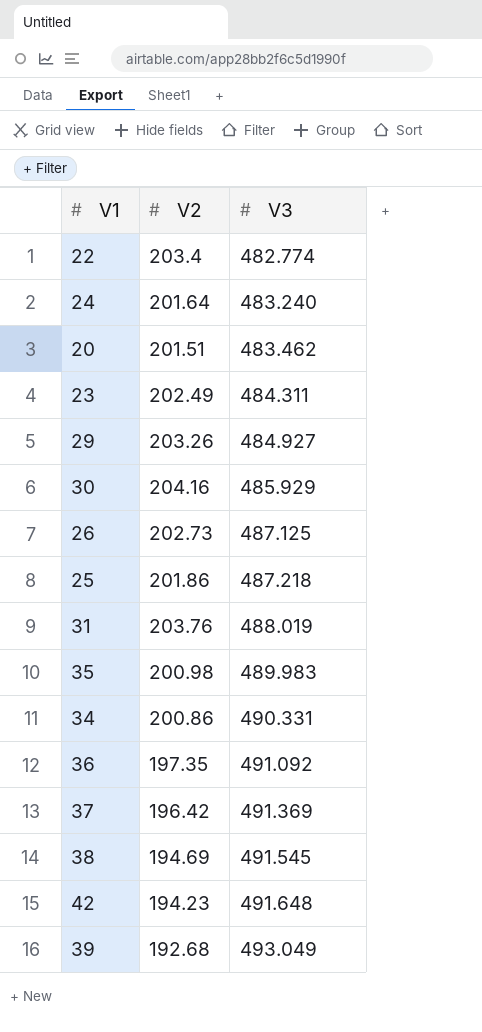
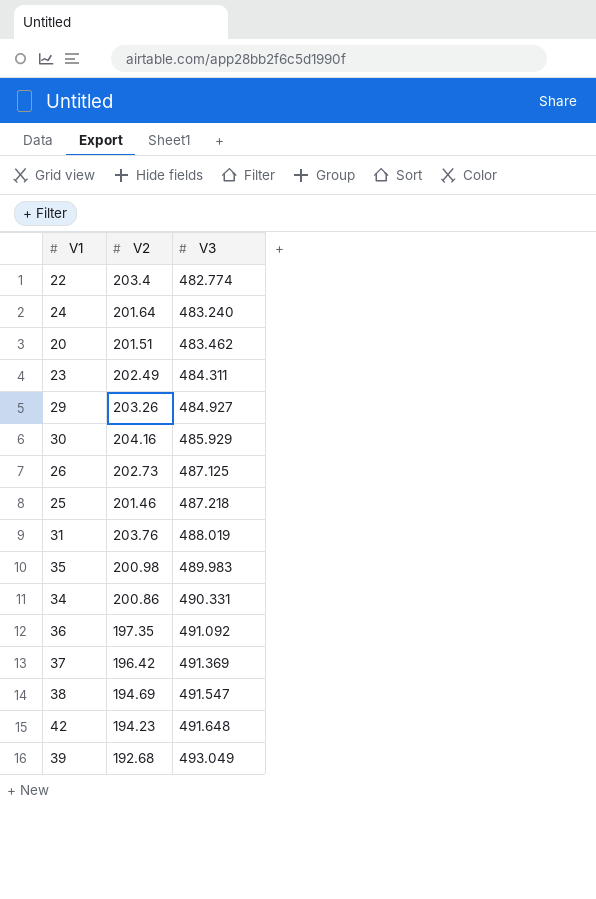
25 | V2: 201.86 -> 201.46
38 | V3: 491.545 -> 491.547

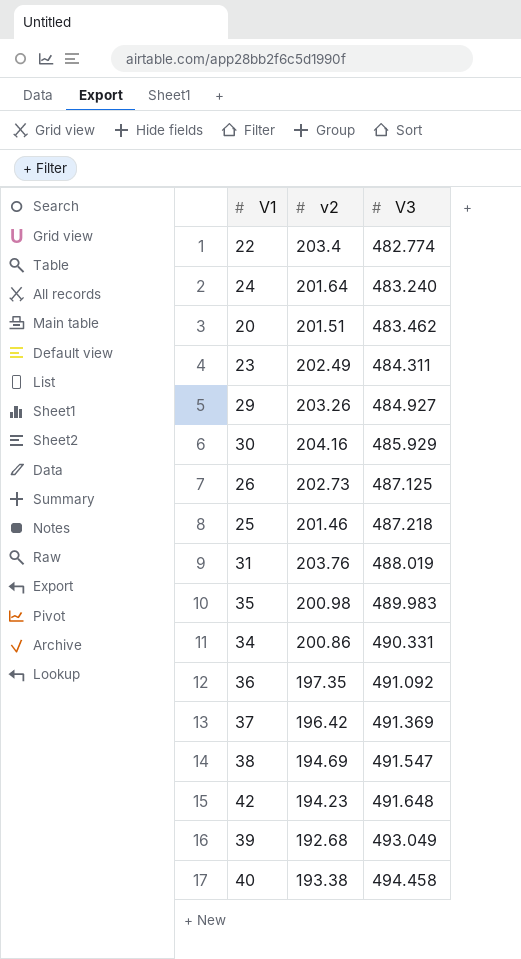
column name: V2 -> v2
row 40: none -> 193.38 | 494.458

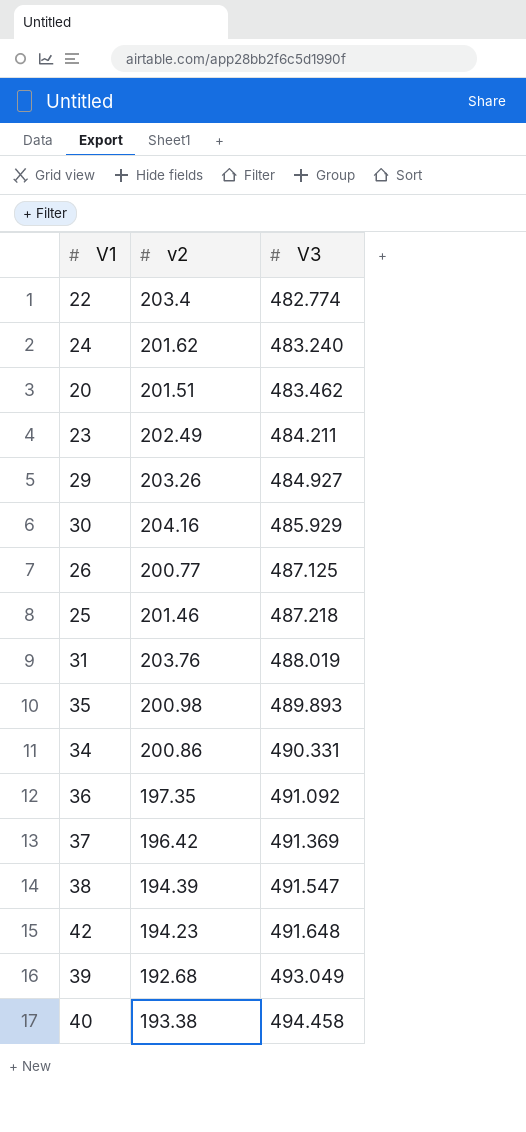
24 | v2: 201.64 -> 201.62
23 | V3: 484.311 -> 484.211
26 | v2: 202.73 -> 200.77
35 | V3: 489.983 -> 489.893
38 | v2: 194.69 -> 194.39

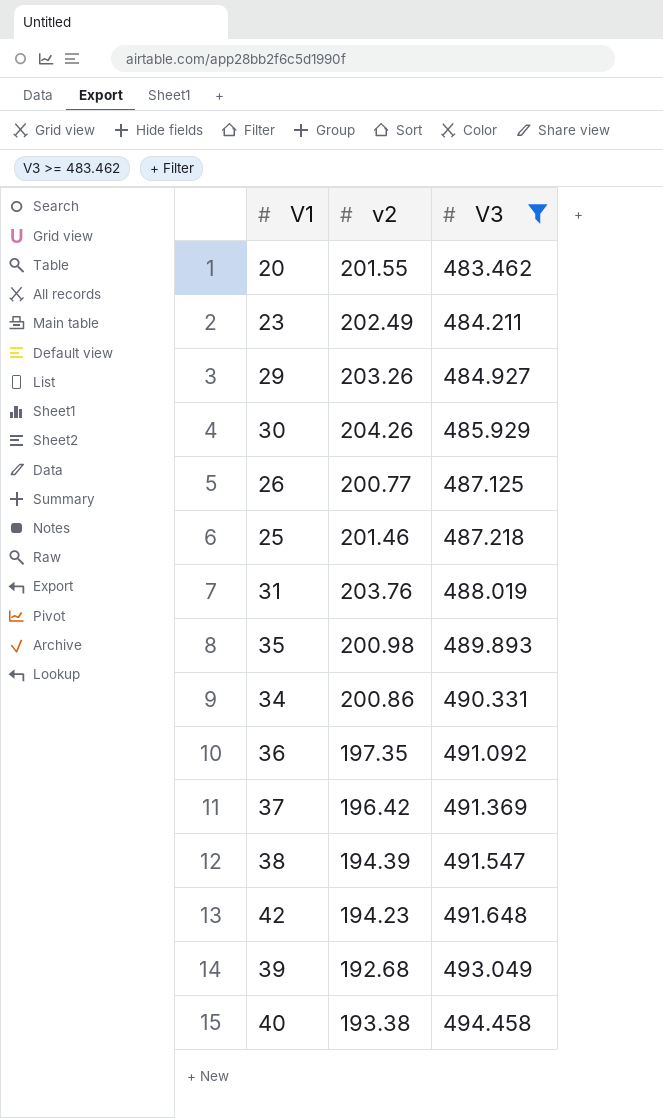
filter: none -> V3 >= 483.462
20 | v2: 201.51 -> 201.55
30 | v2: 204.16 -> 204.26

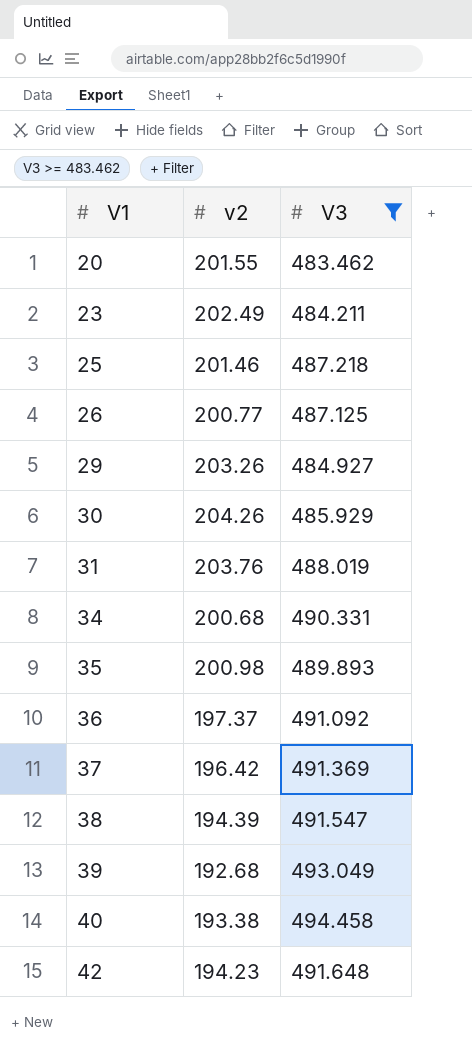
row order: V3 ascending -> V1 ascending
34 | v2: 200.86 -> 200.68
36 | v2: 197.35 -> 197.37

